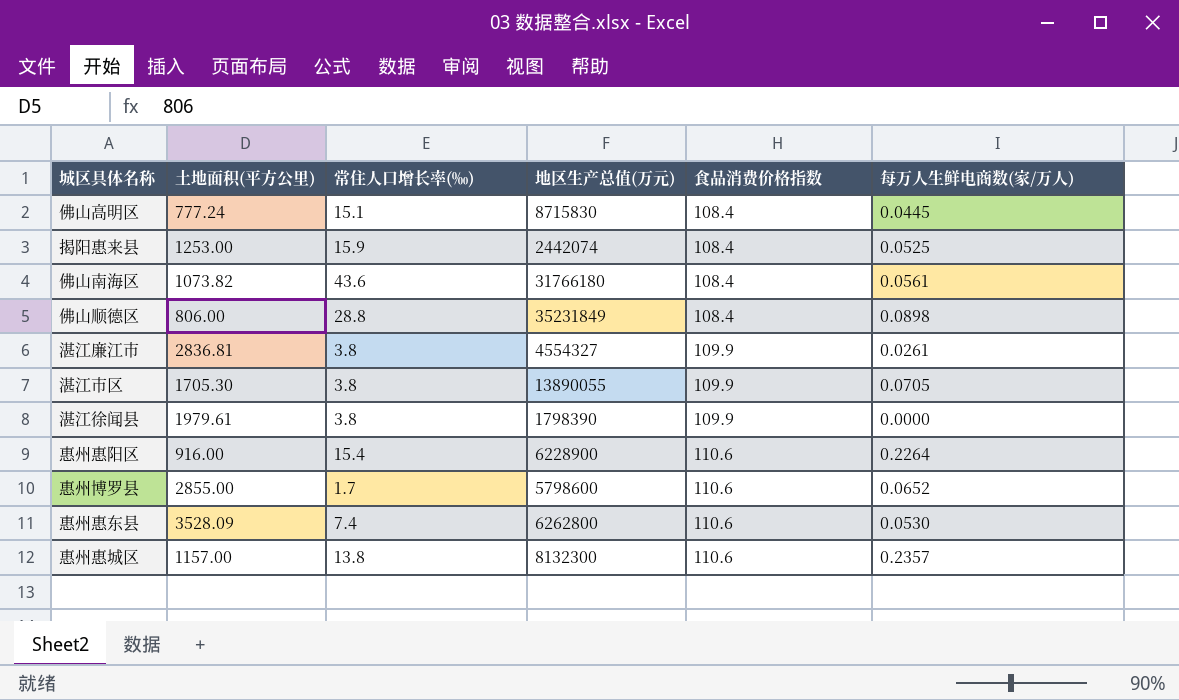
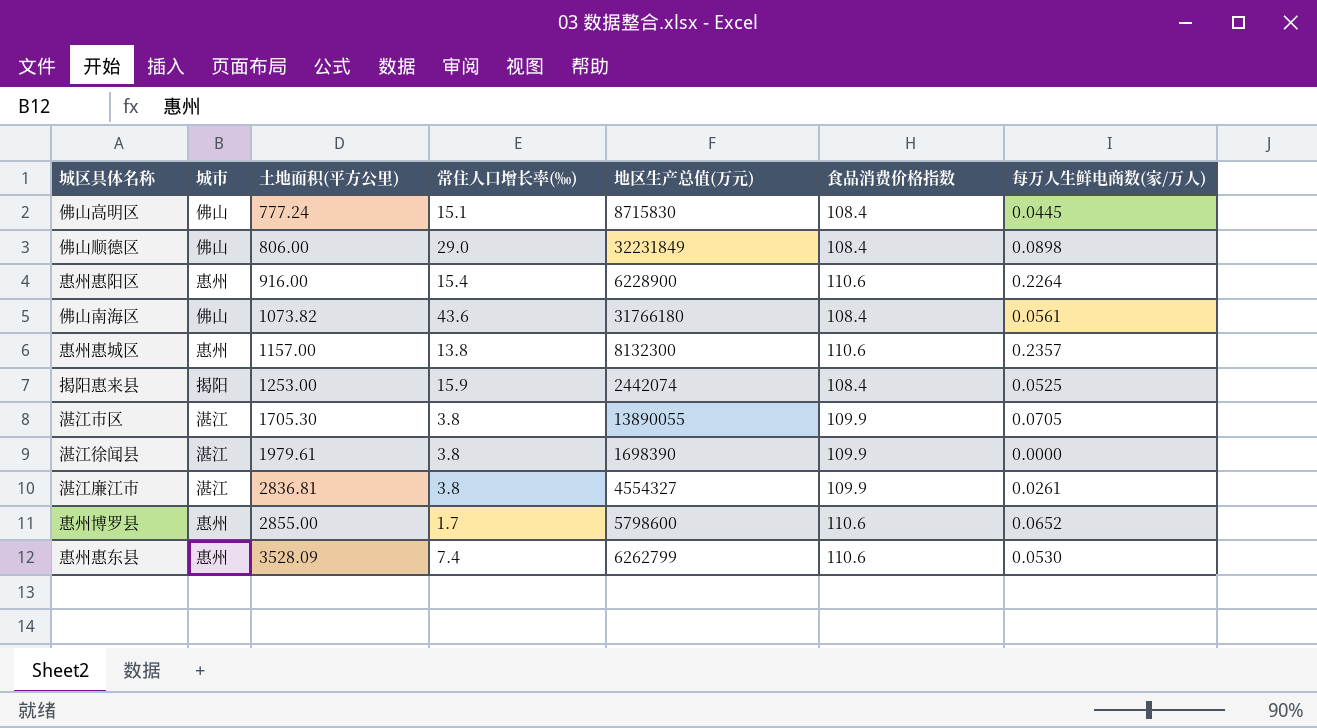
row order: 食品消费价格指数 ascending -> 土地面积(平方公里) ascending
column 城市 | position: none -> 2
佛山顺德区 | 常住人口增长率(‰): 28.8 -> 29.0
佛山顺德区 | 地区生产总值(万元): 35231849 -> 32231849
湛江徐闻县 | 地区生产总值(万元): 1798390 -> 1698390
惠州惠东县 | 地区生产总值(万元): 6262800 -> 6262799

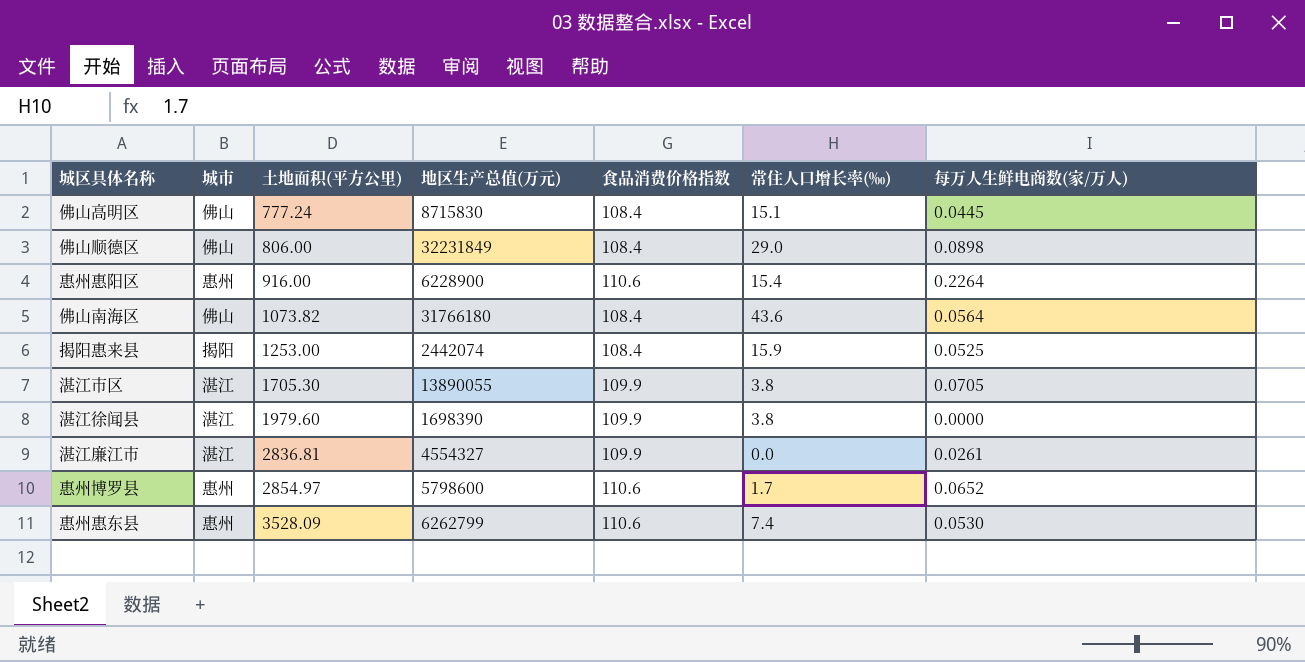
column 常住人口增长率(‰) | position: 4 -> 6
row 惠州惠城区: 惠州 | 1157.00 | 13.8 | 8132300 | 110.6 | 0.2357 -> none
佛山南海区 | 每万人生鲜电商数(家/万人): 0.0561 -> 0.0564
湛江徐闻县 | 土地面积(平方公里): 1979.61 -> 1979.60
湛江廉江市 | 常住人口增长率(‰): 3.8 -> 0.0
惠州博罗县 | 土地面积(平方公里): 2855.00 -> 2854.97

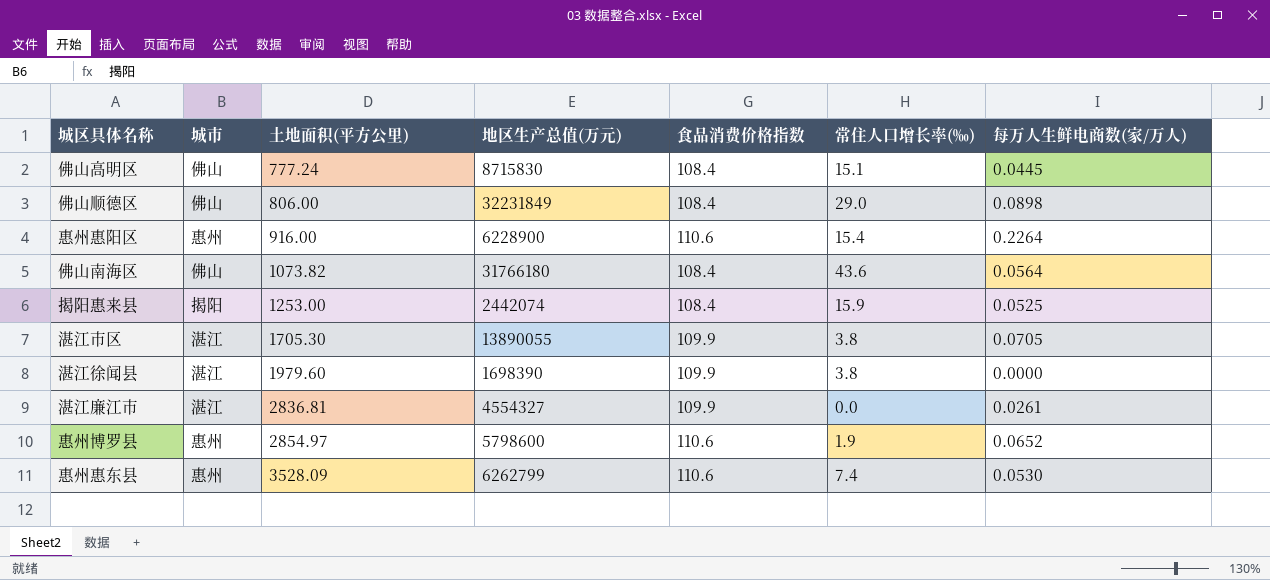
惠州博罗县 | 常住人口增长率(‰): 1.7 -> 1.9

